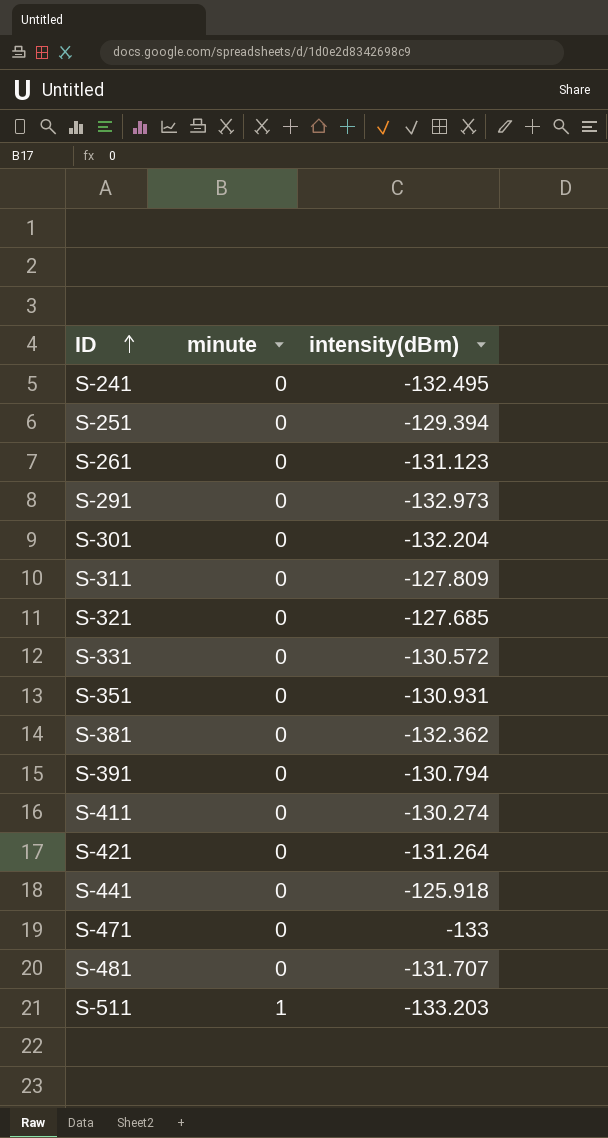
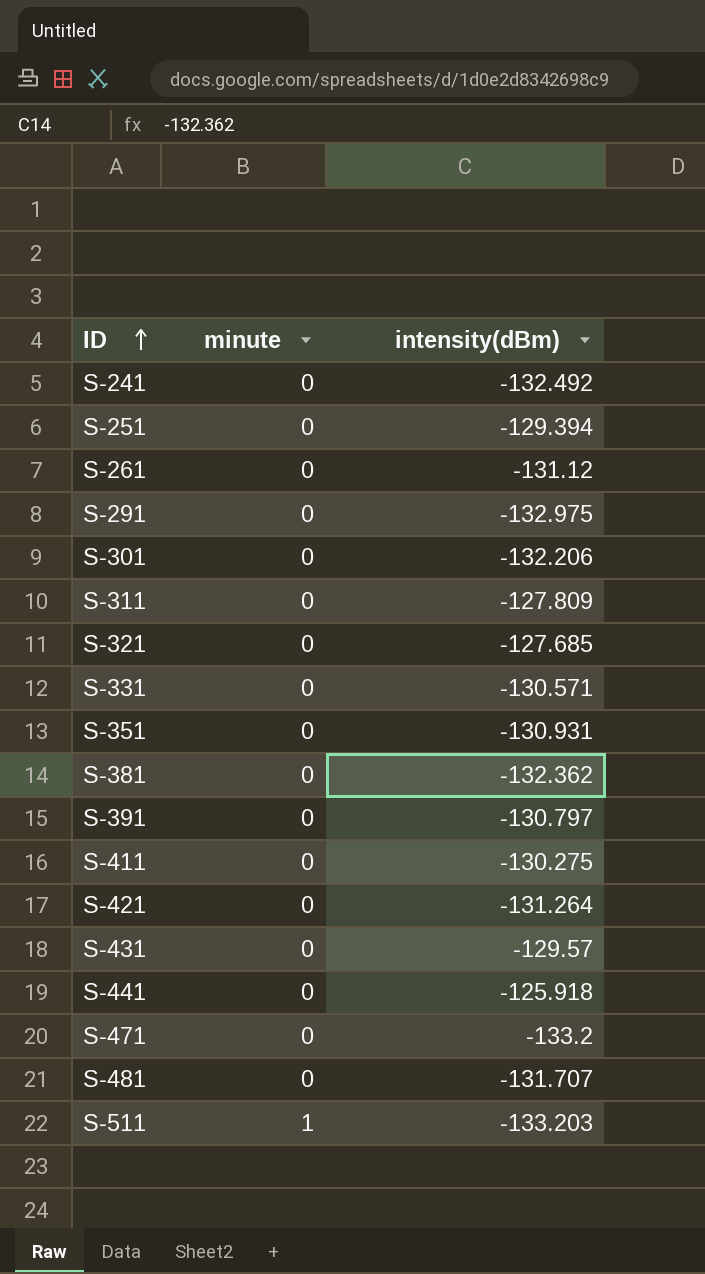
S-241 | intensity(dBm): -132.495 -> -132.492
S-261 | intensity(dBm): -131.123 -> -131.12
S-291 | intensity(dBm): -132.973 -> -132.975
S-301 | intensity(dBm): -132.204 -> -132.206
S-331 | intensity(dBm): -130.572 -> -130.571
S-391 | intensity(dBm): -130.794 -> -130.797
S-411 | intensity(dBm): -130.274 -> -130.275
row S-431: none -> 0 | -129.57
S-471 | intensity(dBm): -133 -> -133.2

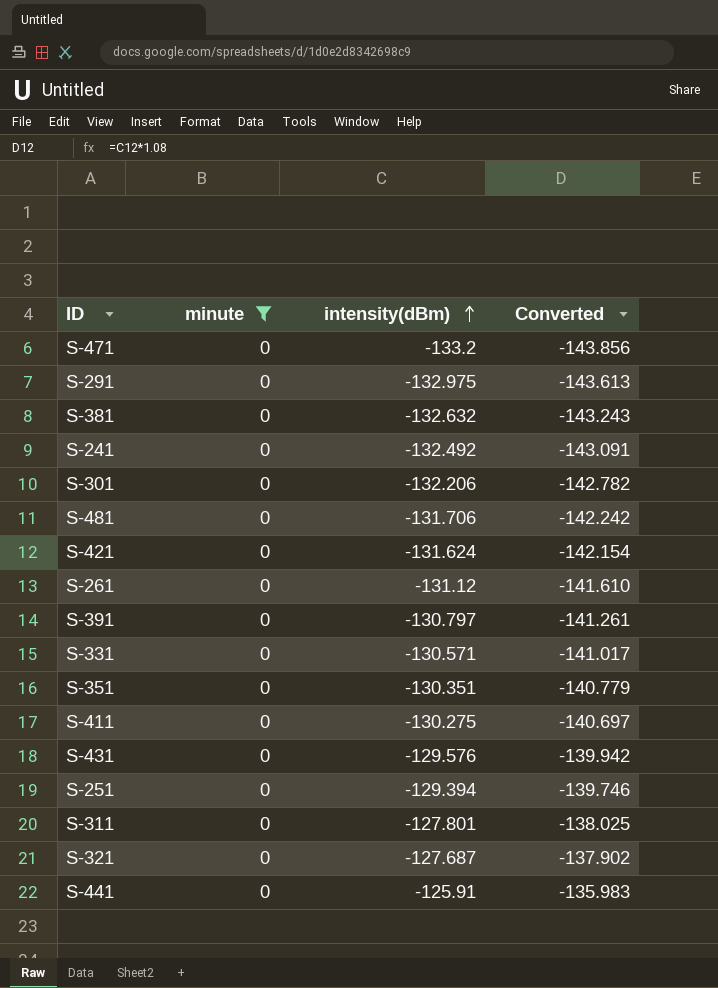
filter: none -> minute = 0
row order: ID ascending -> intensity(dBm) ascending
column Converted | formula: none -> [intensity(dBm)] * 1.08
S-381 | intensity(dBm): -132.362 -> -132.632
S-481 | intensity(dBm): -131.707 -> -131.706
S-421 | intensity(dBm): -131.264 -> -131.624
S-351 | intensity(dBm): -130.931 -> -130.351
S-431 | intensity(dBm): -129.57 -> -129.576
S-311 | intensity(dBm): -127.809 -> -127.801
S-321 | intensity(dBm): -127.685 -> -127.687
S-441 | intensity(dBm): -125.918 -> -125.91

